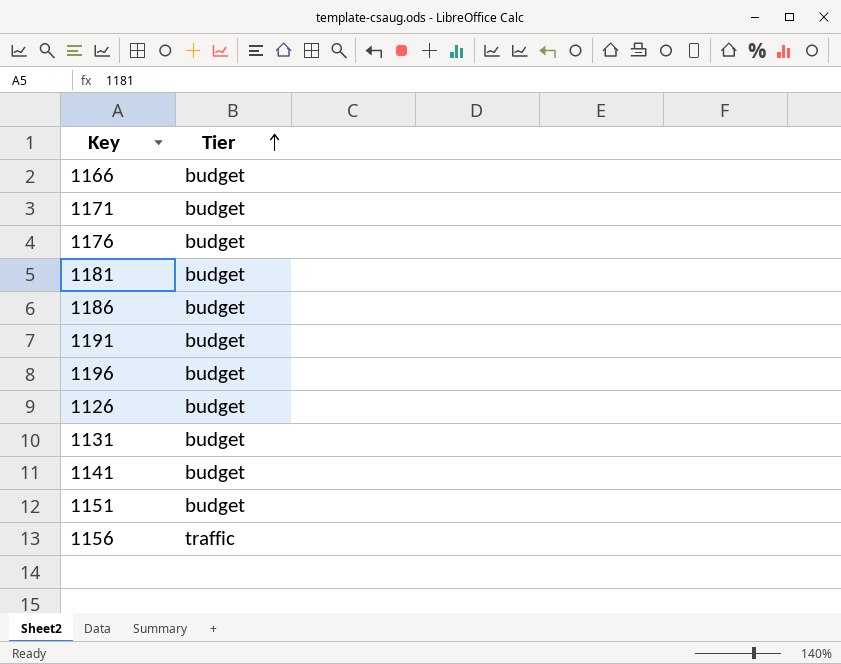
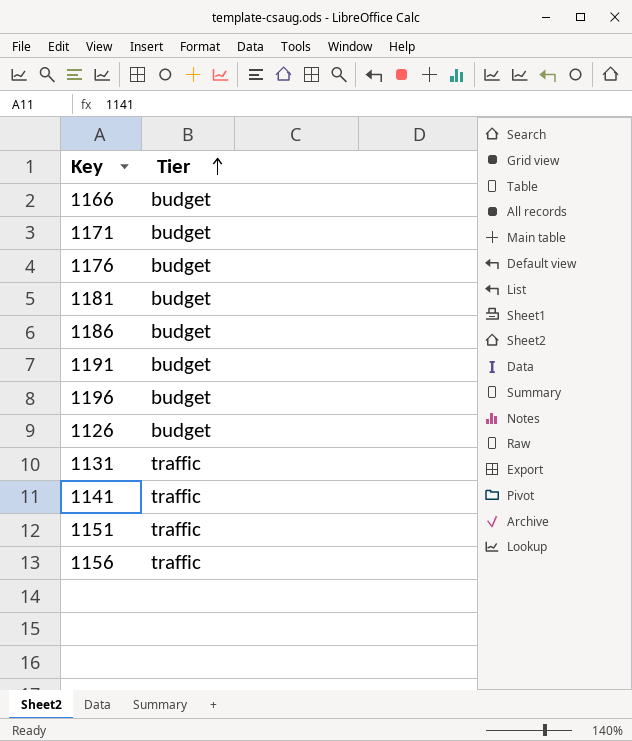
1131 | Tier: budget -> traffic
1141 | Tier: budget -> traffic
1151 | Tier: budget -> traffic

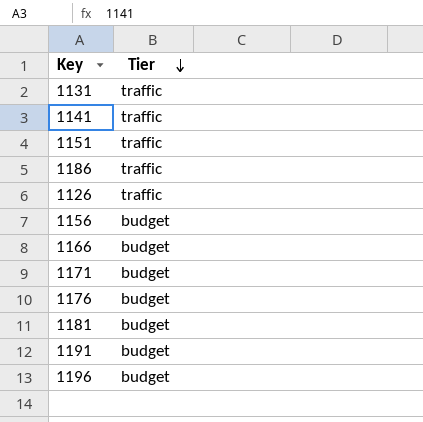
row order: Tier ascending -> Tier descending
1186 | Tier: budget -> traffic
1126 | Tier: budget -> traffic
1156 | Tier: traffic -> budget

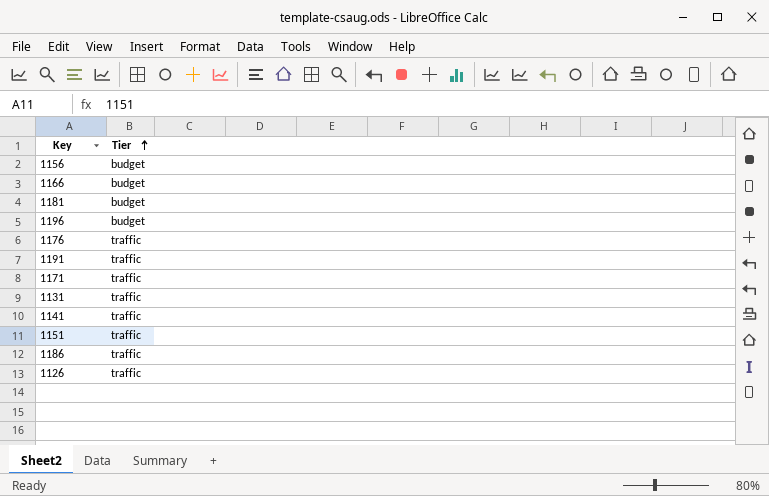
row order: Tier descending -> Tier ascending
1176 | Tier: budget -> traffic
1191 | Tier: budget -> traffic
1171 | Tier: budget -> traffic

